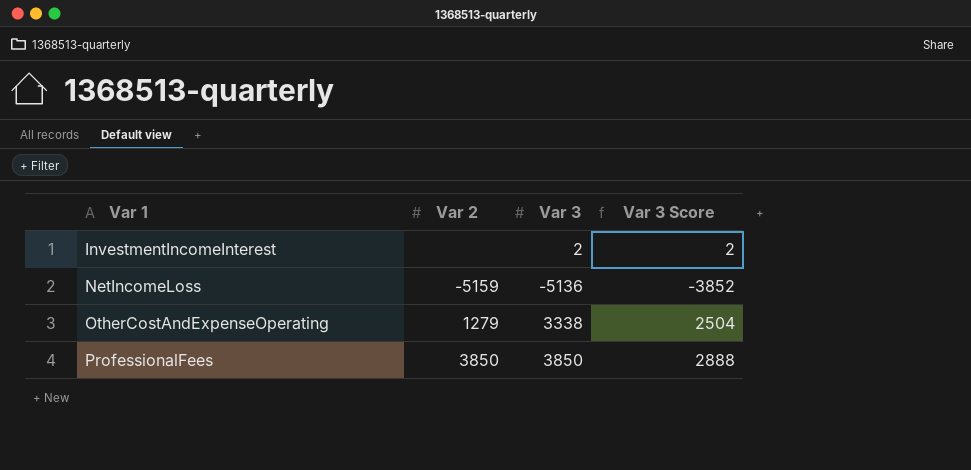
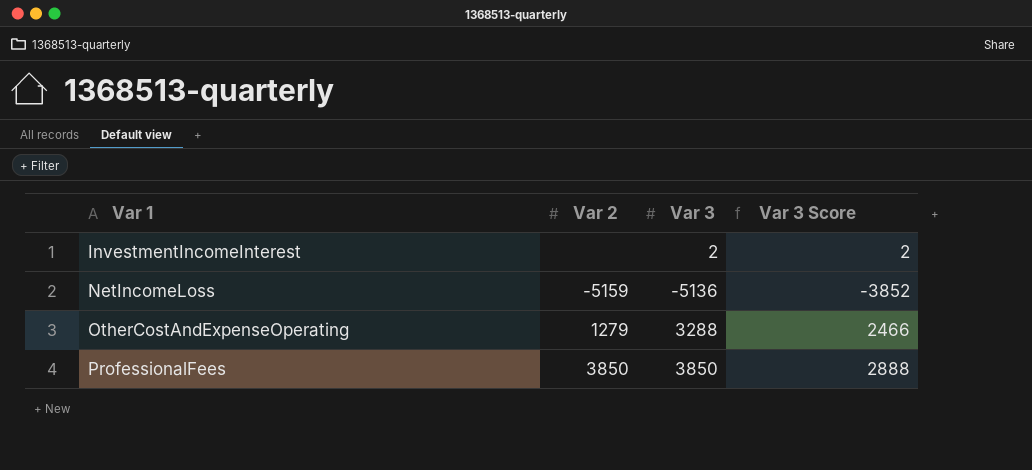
OtherCostAndExpenseOperating | Var 3: 3338 -> 3288
OtherCostAndExpenseOperating | Var 3 Score: 2504 -> 2466

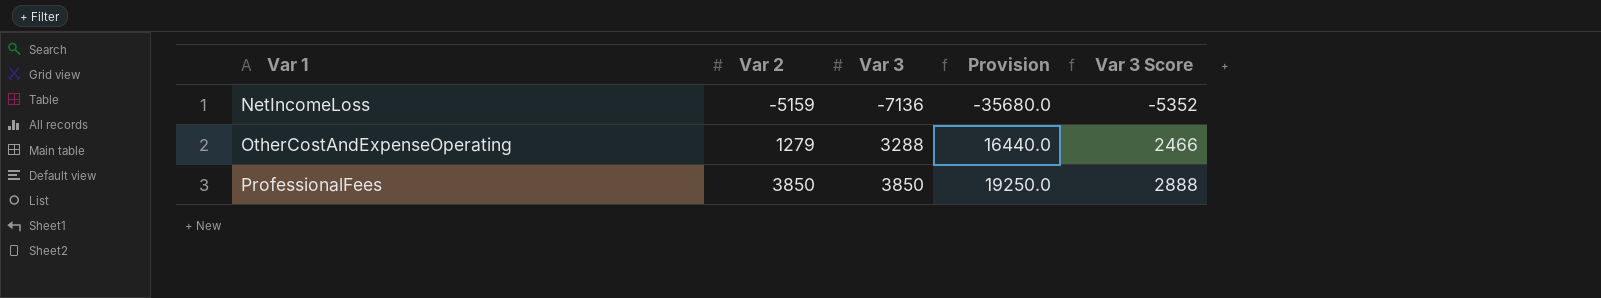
column Provision | formula: none -> [Var 3] * 5
row InvestmentIncomeInterest: none | 2 | 2 -> none
NetIncomeLoss | Var 3: -5136 -> -7136
NetIncomeLoss | Var 3 Score: -3852 -> -5352

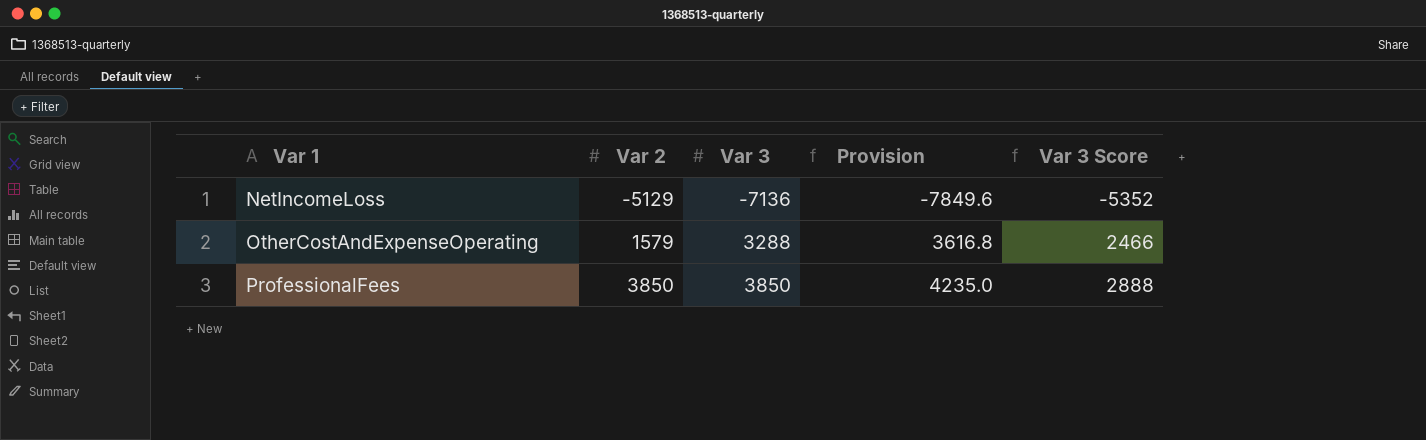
column Provision | formula: [Var 3] * 5 -> [Var 3] * 1.1
NetIncomeLoss | Var 2: -5159 -> -5129
OtherCostAndExpenseOperating | Var 2: 1279 -> 1579

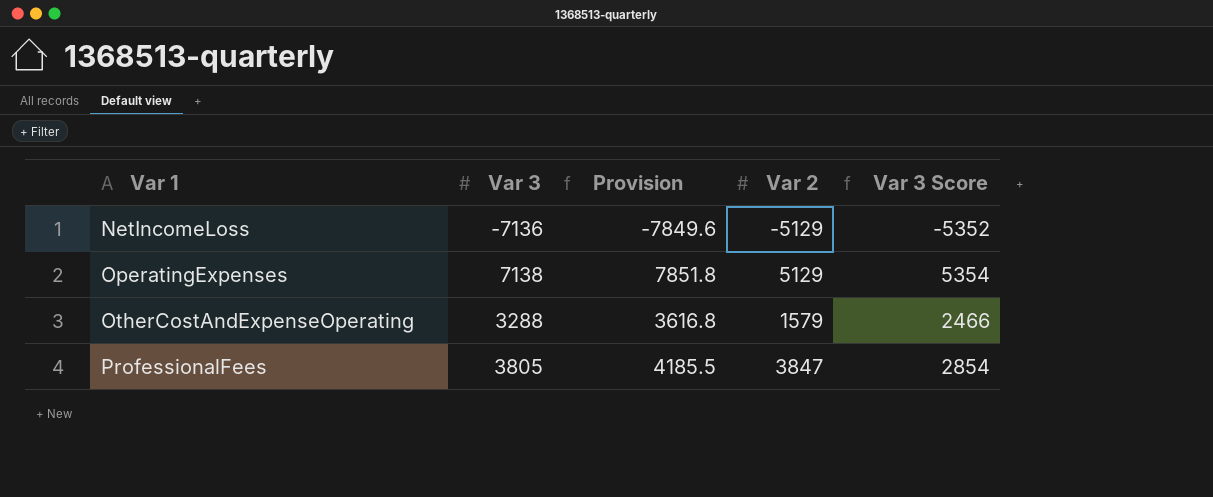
column Var 2 | position: 2 -> 4
row OperatingExpenses: none -> 7138 | 7851.8 | 5129 | 5354
ProfessionalFees | Var 3: 3850 -> 3805
ProfessionalFees | Provision: 4235.0 -> 4185.5
ProfessionalFees | Var 2: 3850 -> 3847
ProfessionalFees | Var 3 Score: 2888 -> 2854

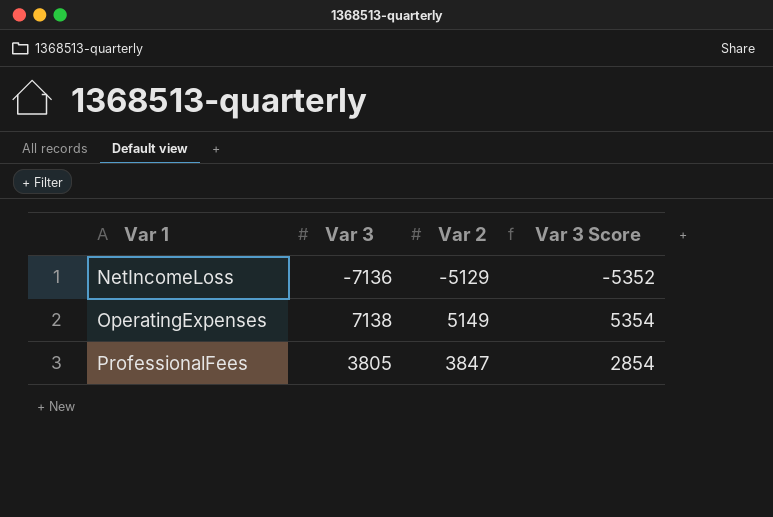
column Provision | formula: [Var 3] * 1.1 -> none
row OtherCostAndExpenseOperating: 3288 | 3616.8 | 1579 | 2466 -> none
OperatingExpenses | Var 2: 5129 -> 5149

